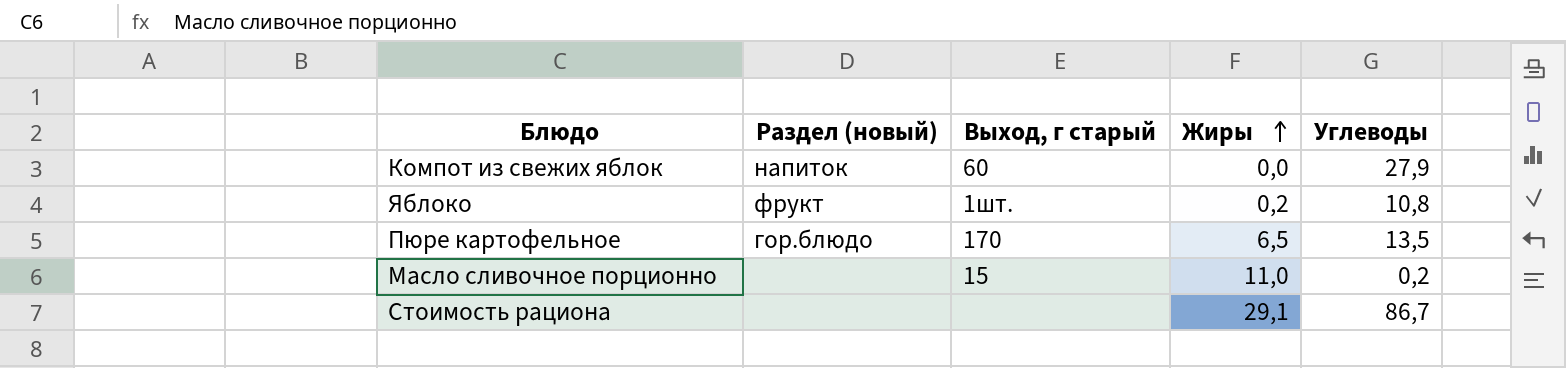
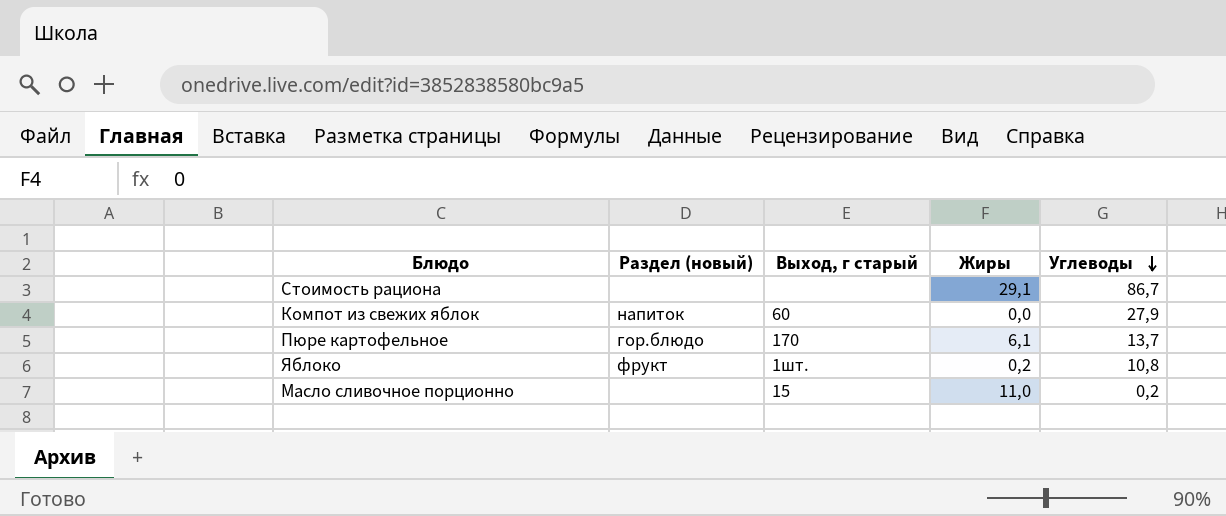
row order: Жиры ascending -> Углеводы descending
Пюре картофельное | Жиры: 6,5 -> 6,1
Пюре картофельное | Углеводы: 13,5 -> 13,7

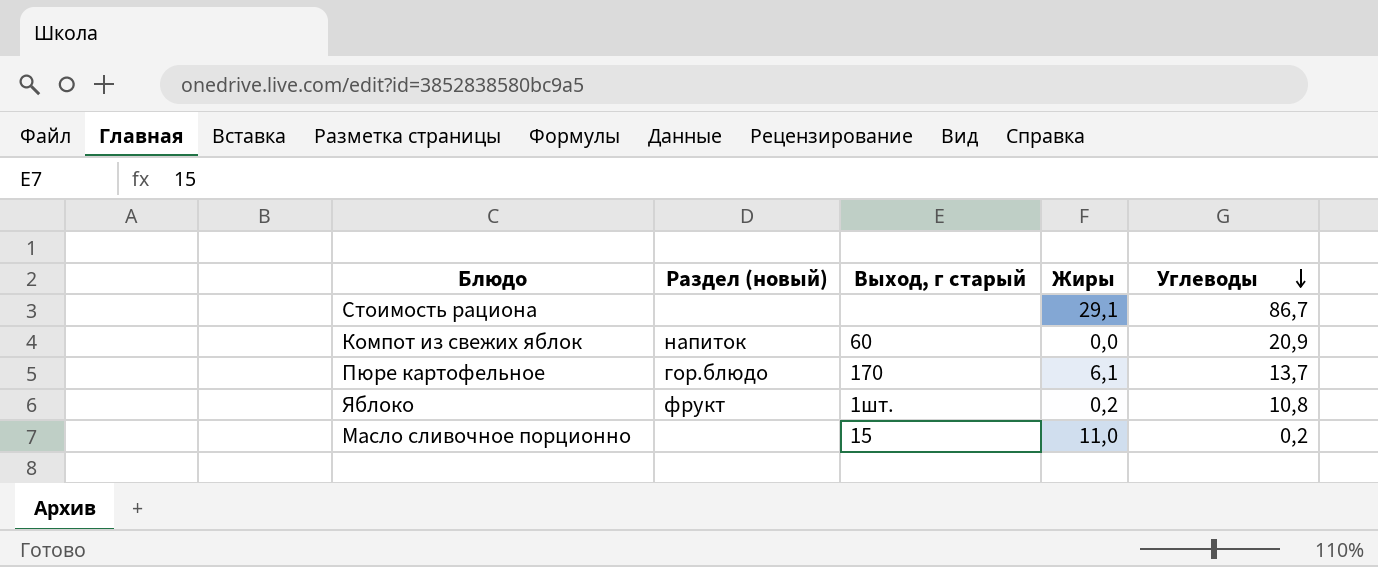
Компот из свежих яблок | Углеводы: 27,9 -> 20,9

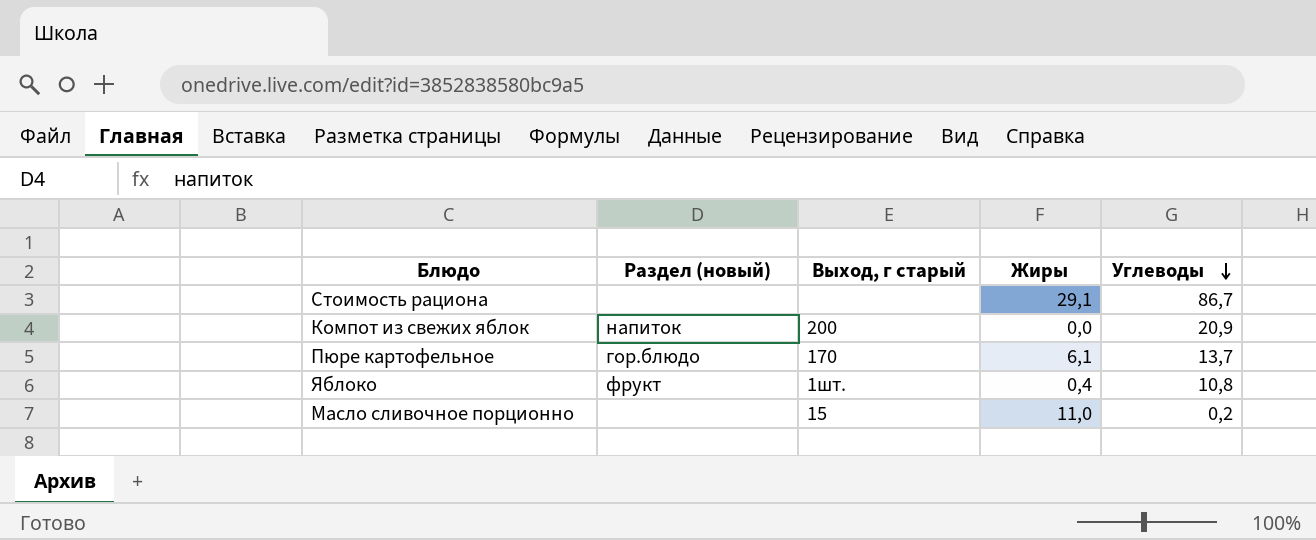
Компот из свежих яблок | Выход, г старый: 60 -> 200
Яблоко | Жиры: 0,2 -> 0,4

